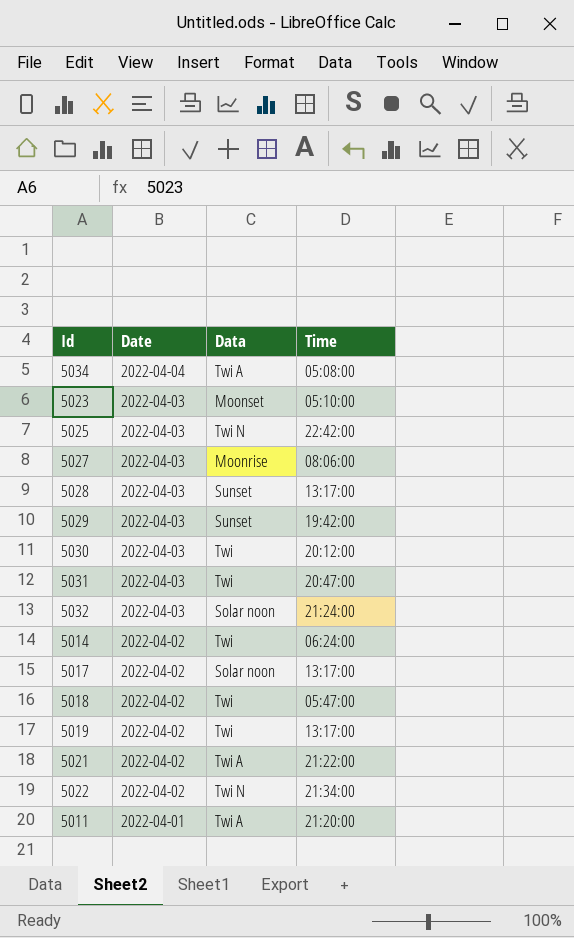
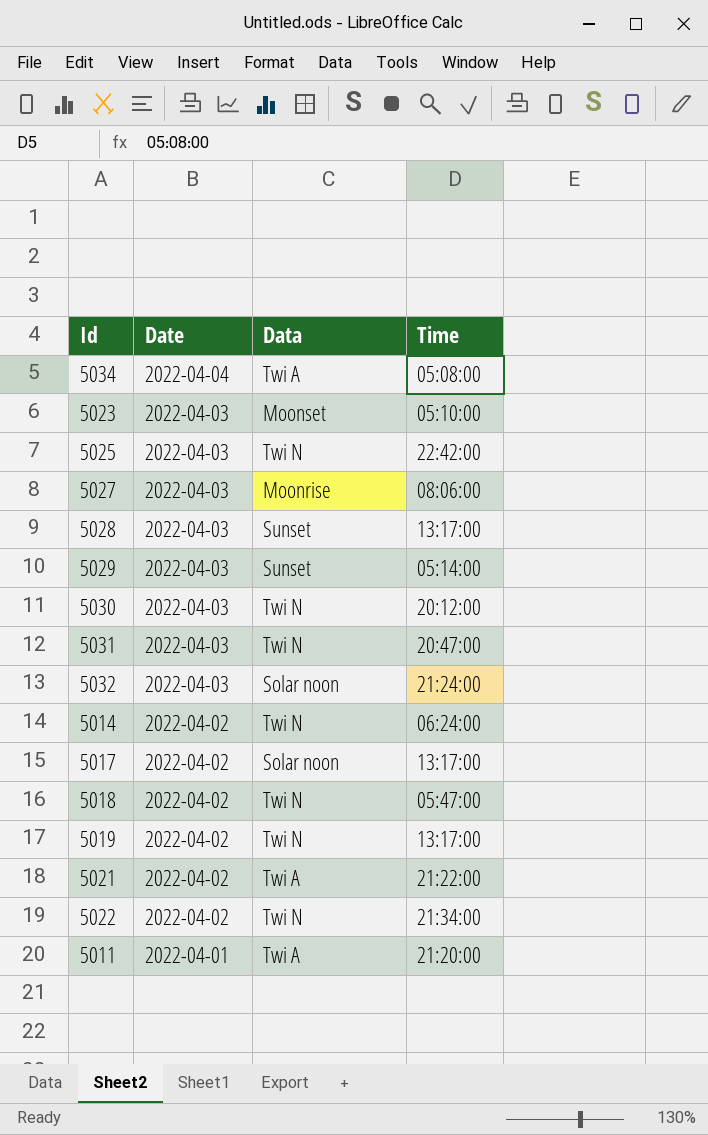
5029 | Time: 19:42:00 -> 05:14:00
5030 | Data: Twi -> Twi N
5031 | Data: Twi -> Twi N
5014 | Data: Twi -> Twi N
5018 | Data: Twi -> Twi N
5019 | Data: Twi -> Twi N

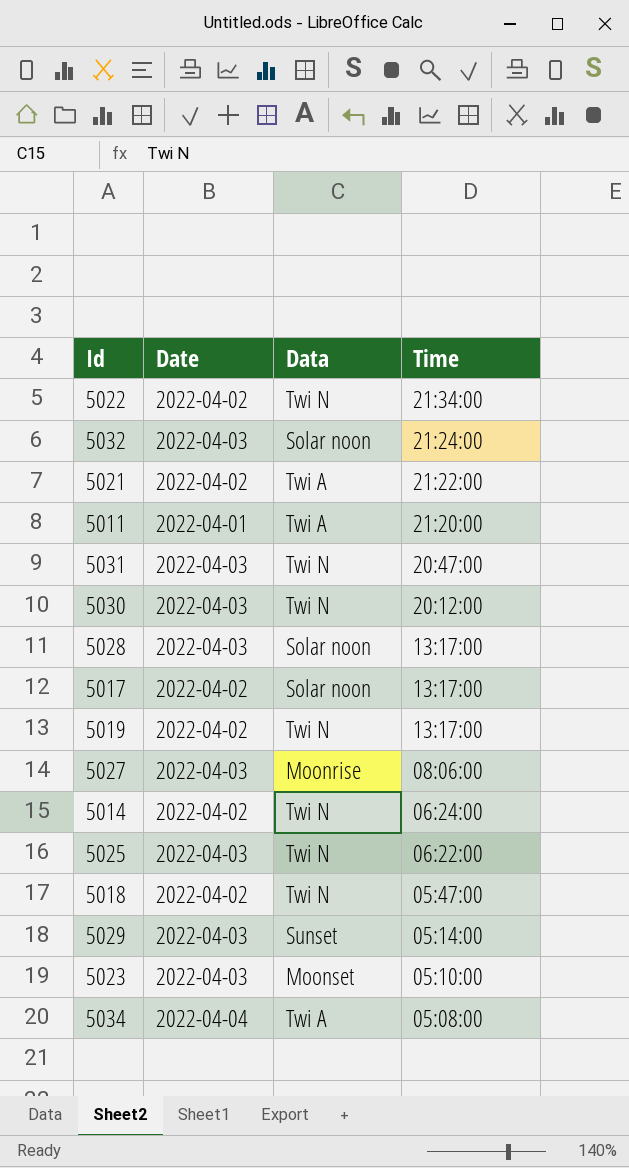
row order: Date descending -> Time descending
5028 | Data: Sunset -> Solar noon
5025 | Time: 22:42:00 -> 06:22:00

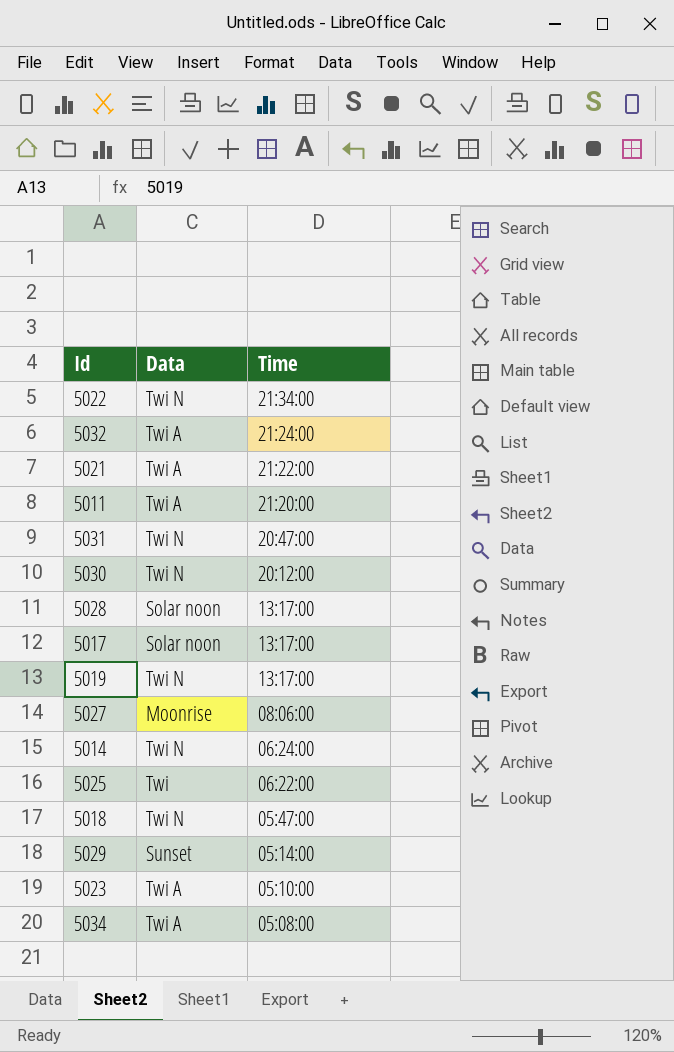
column Date | position: 2 -> none
5032 | Data: Solar noon -> Twi A
5025 | Data: Twi N -> Twi
5023 | Data: Moonset -> Twi A

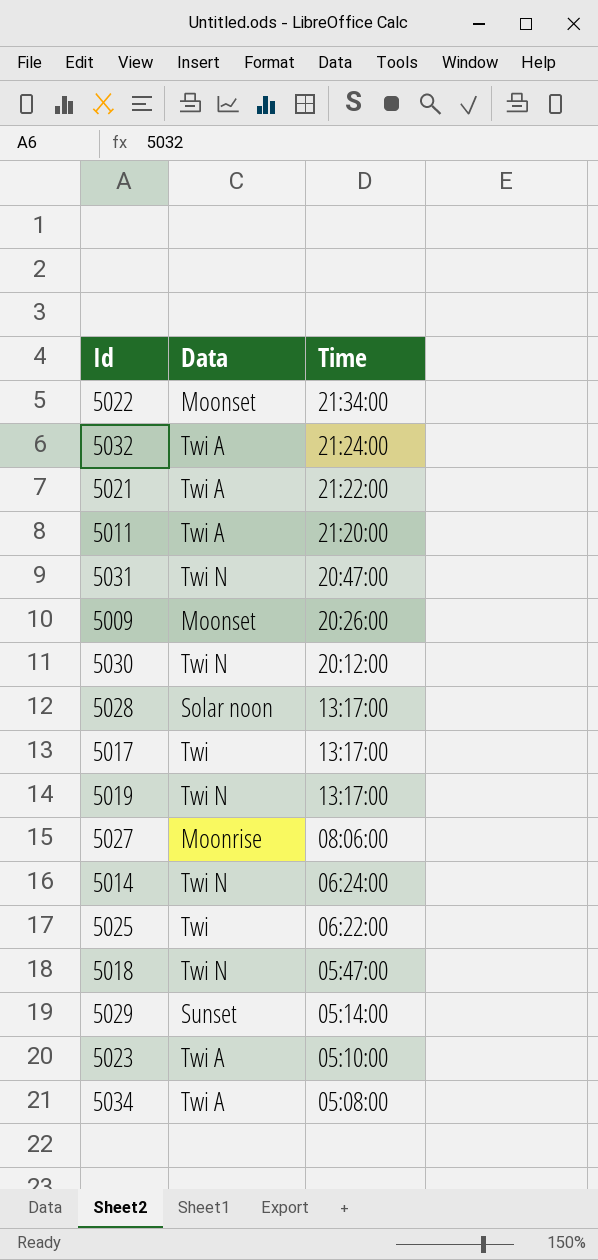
5022 | Data: Twi N -> Moonset
row 5009: none -> Moonset | 20:26:00
5017 | Data: Solar noon -> Twi

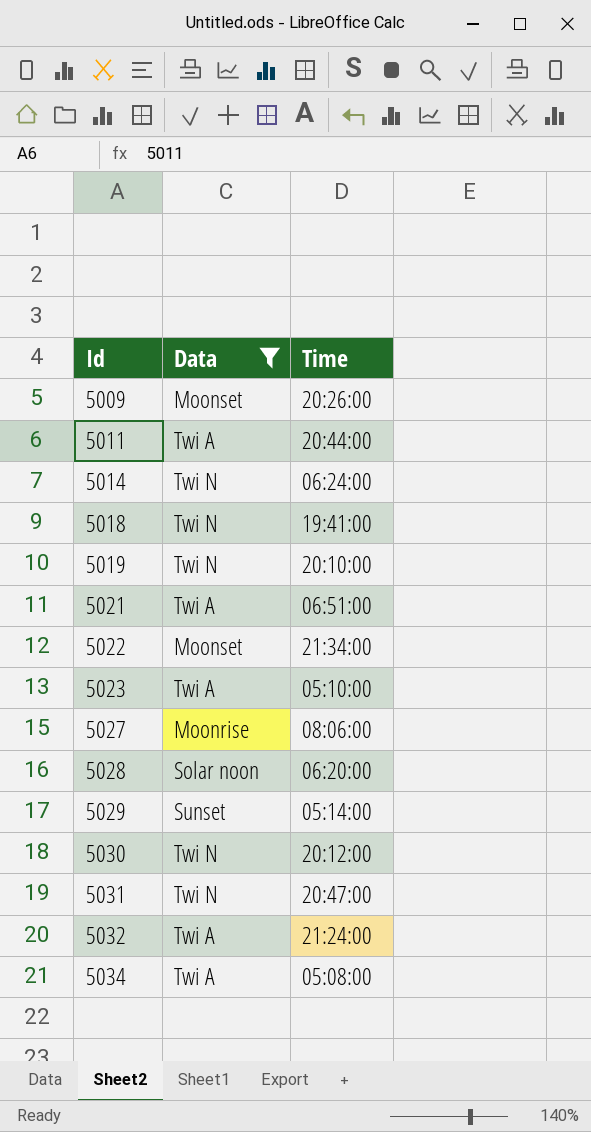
filter: none -> Data != Twi
row order: Time descending -> Id ascending
5011 | Time: 21:20:00 -> 20:44:00
5018 | Time: 05:47:00 -> 19:41:00
5019 | Time: 13:17:00 -> 20:10:00
5021 | Time: 21:22:00 -> 06:51:00
5028 | Time: 13:17:00 -> 06:20:00

